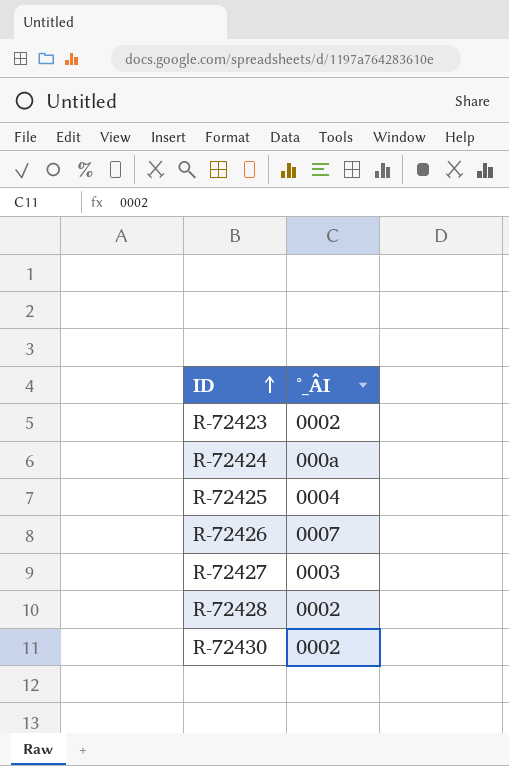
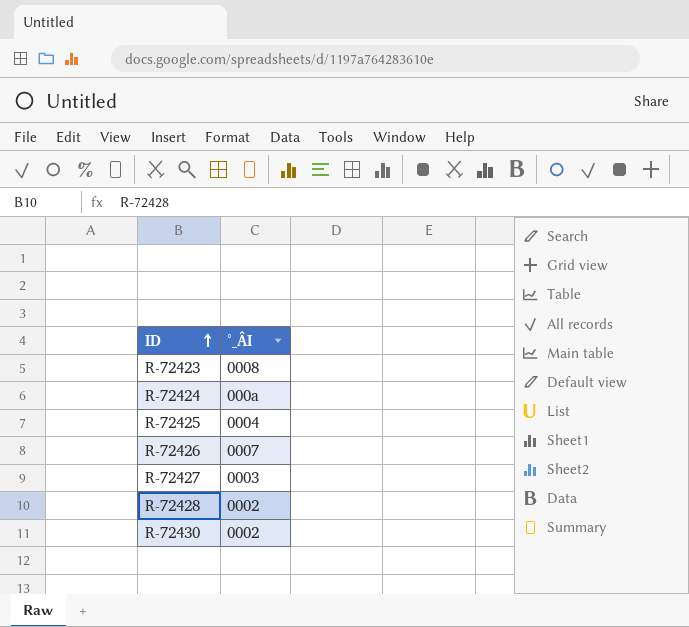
R-72423 | °_ÂI: 0002 -> 0008

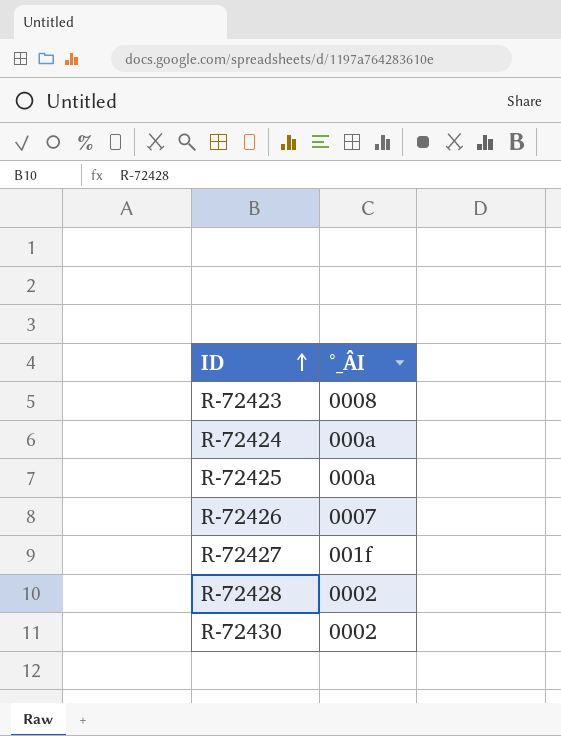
R-72425 | °_ÂI: 0004 -> 000a
R-72427 | °_ÂI: 0003 -> 001f

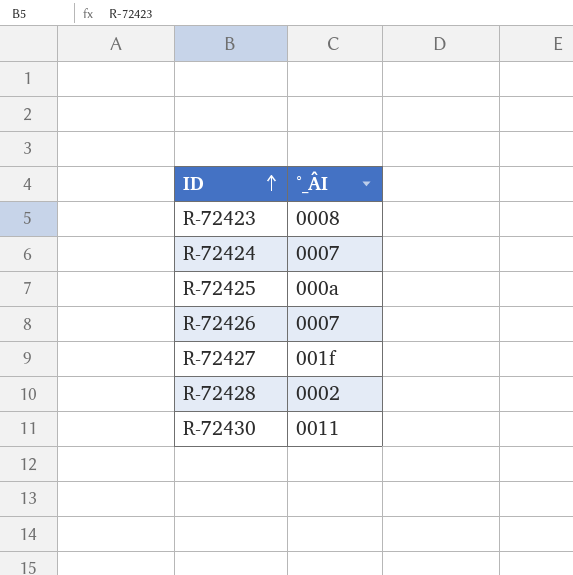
R-72424 | °_ÂI: 000a -> 0007
R-72430 | °_ÂI: 0002 -> 0011

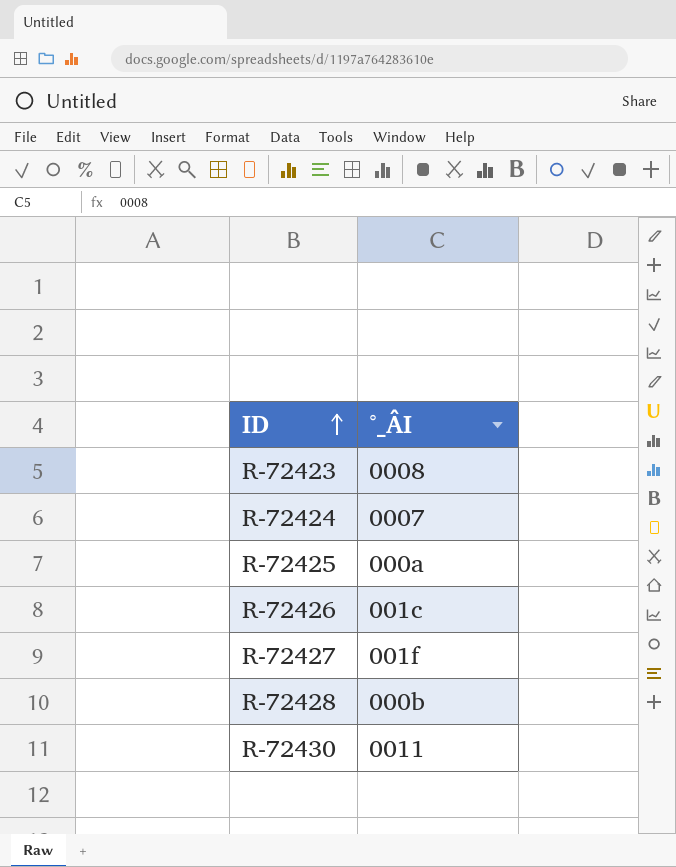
R-72426 | °_ÂI: 0007 -> 001c
R-72428 | °_ÂI: 0002 -> 000b

